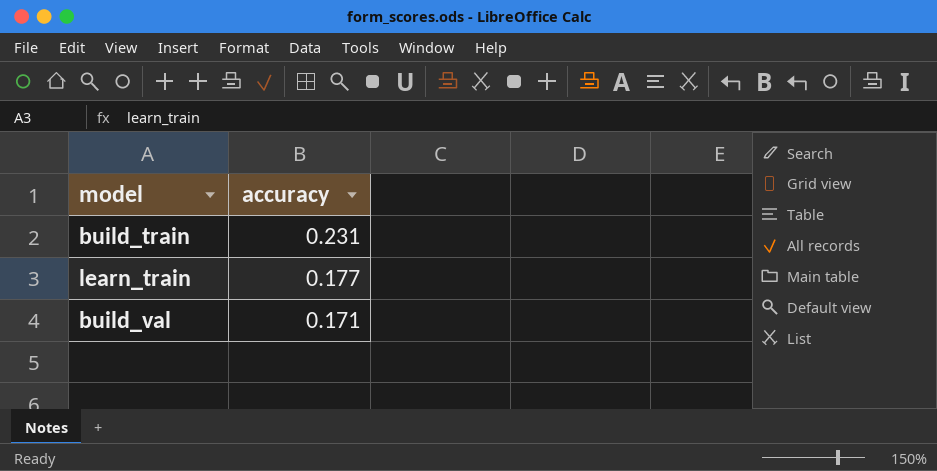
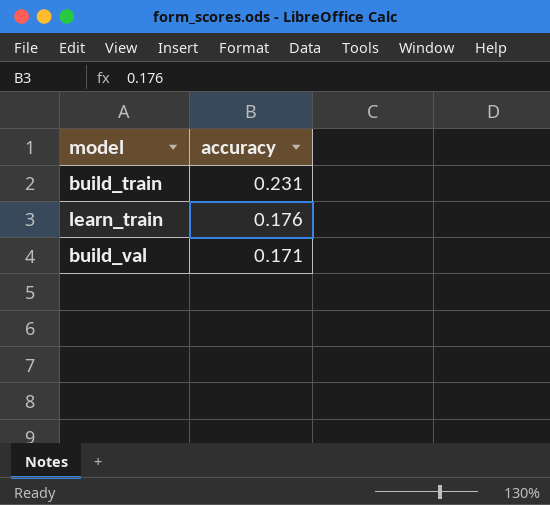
learn_train | accuracy: 0.177 -> 0.176

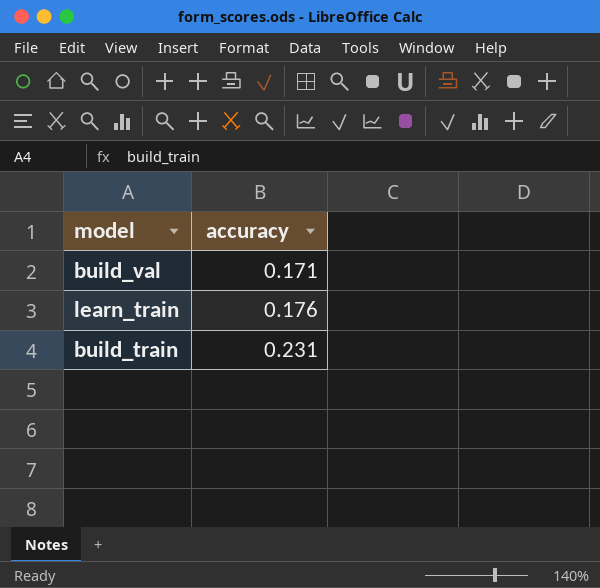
row order: accuracy descending -> accuracy ascending

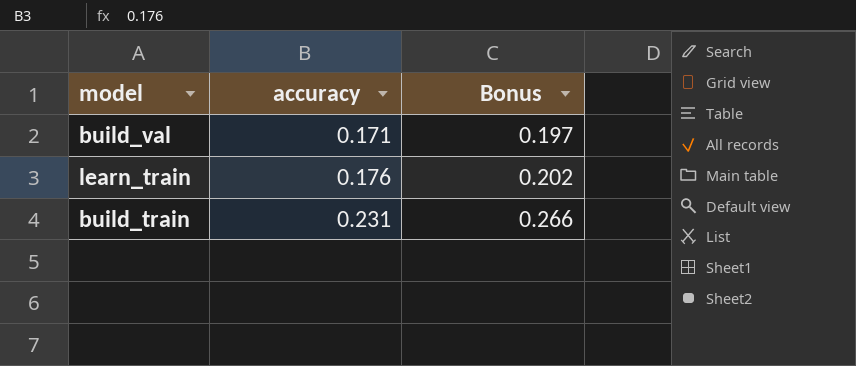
column Bonus | formula: none -> [accuracy] * 1.15

